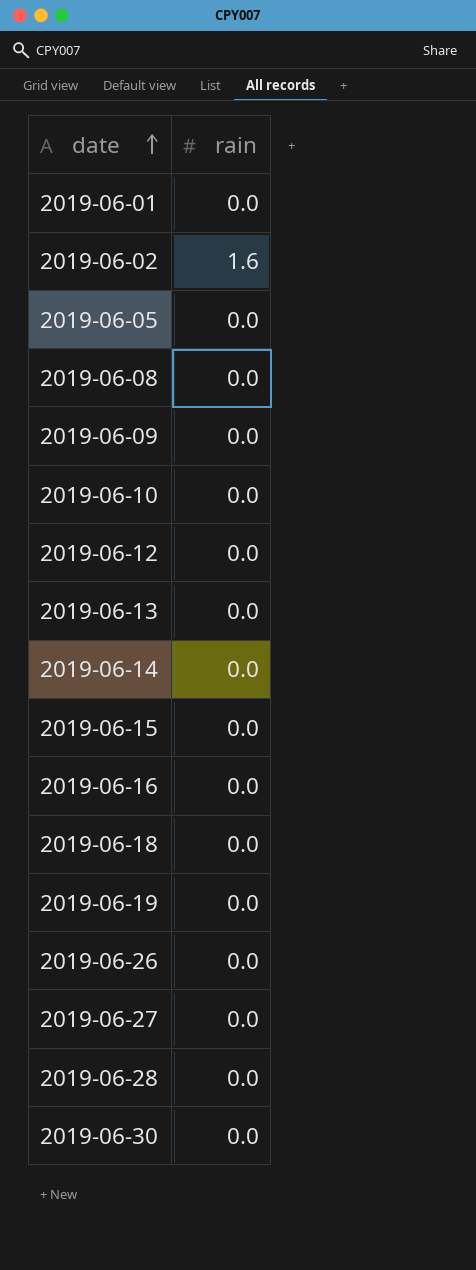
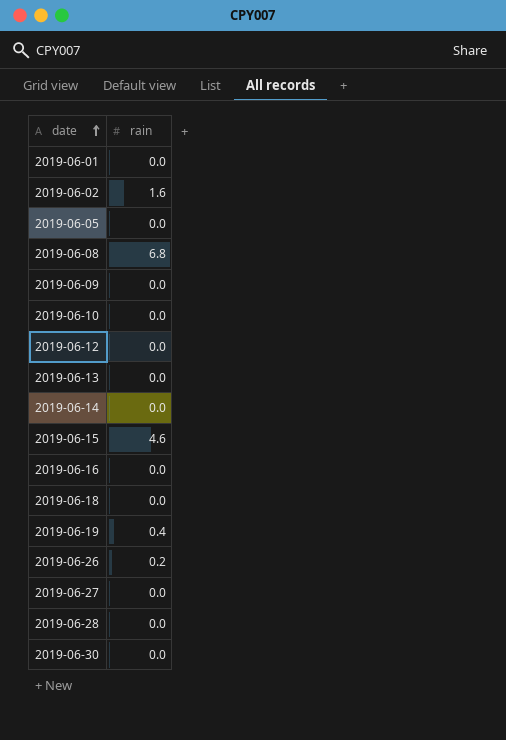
2019-06-08 | rain: 0.0 -> 6.8
2019-06-15 | rain: 0.0 -> 4.6
2019-06-19 | rain: 0.0 -> 0.4
2019-06-26 | rain: 0.0 -> 0.2

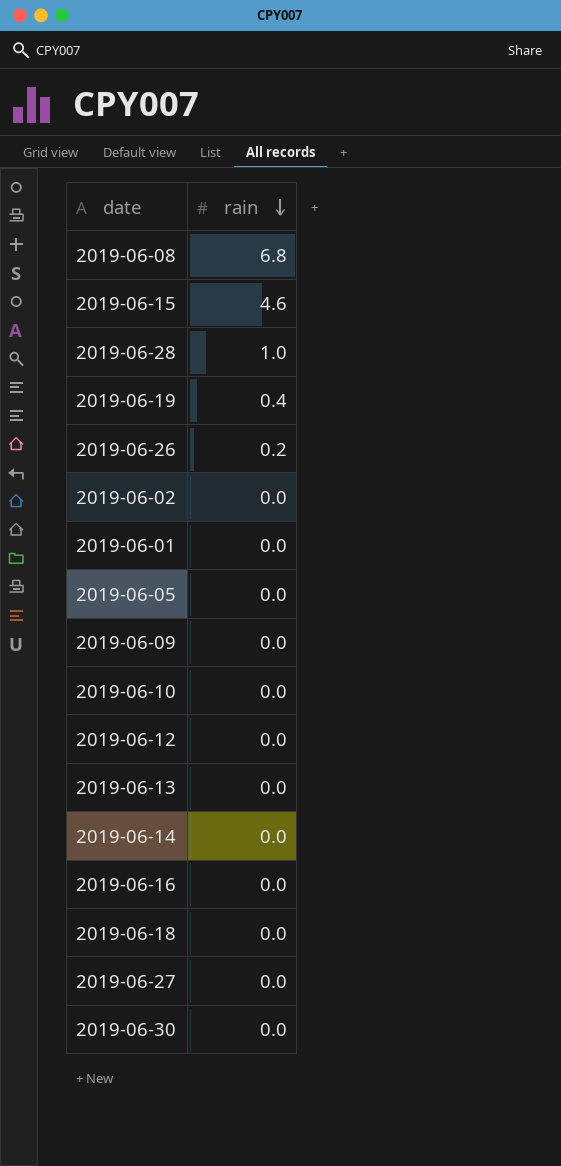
row order: date ascending -> rain descending
2019-06-28 | rain: 0.0 -> 1.0
2019-06-02 | rain: 1.6 -> 0.0

